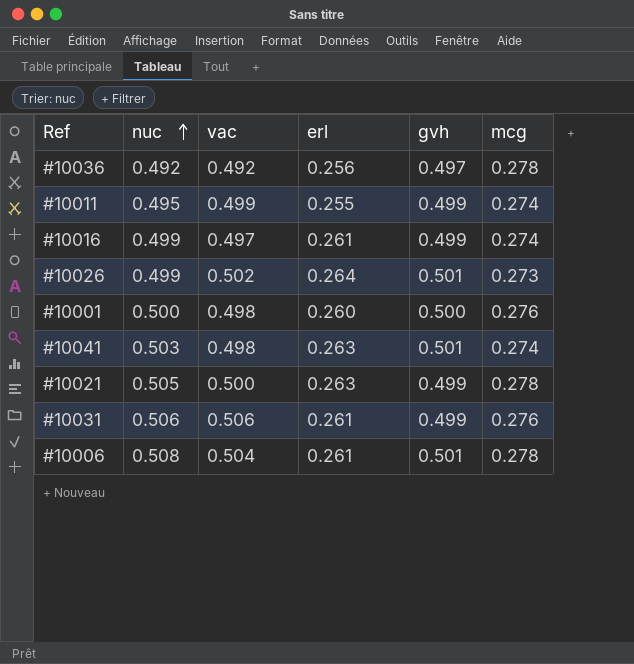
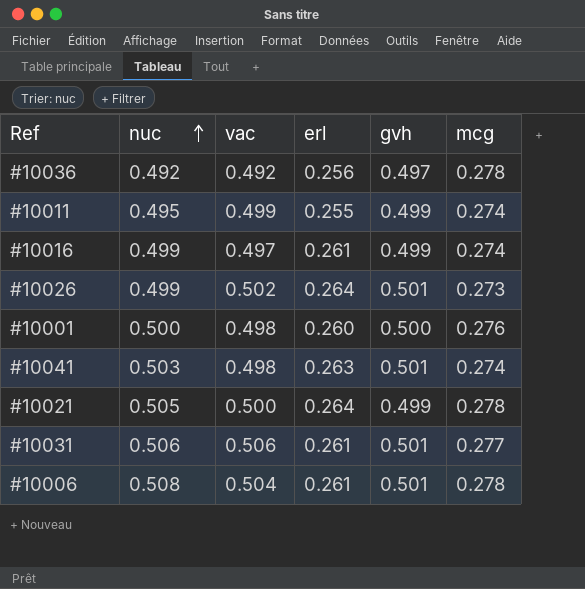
#10021 | erl: 0.263 -> 0.264
#10031 | gvh: 0.499 -> 0.501
#10031 | mcg: 0.276 -> 0.277

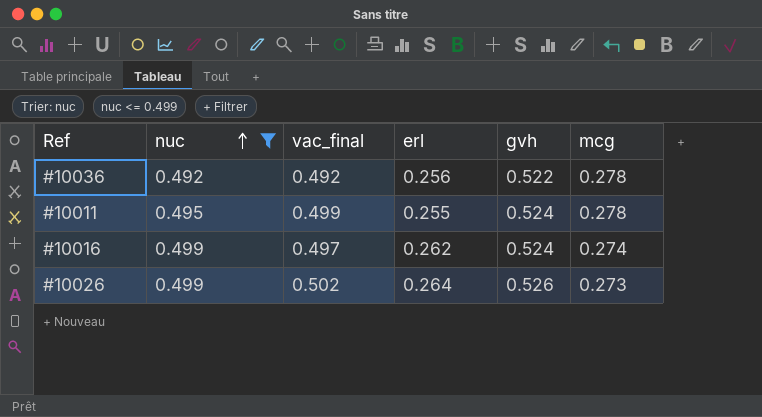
filter: none -> nuc <= 0.499
column name: vac -> vac_final
#10036 | gvh: 0.497 -> 0.522
#10011 | gvh: 0.499 -> 0.524
#10011 | mcg: 0.274 -> 0.278
#10016 | erl: 0.261 -> 0.262
#10016 | gvh: 0.499 -> 0.524
#10026 | gvh: 0.501 -> 0.526

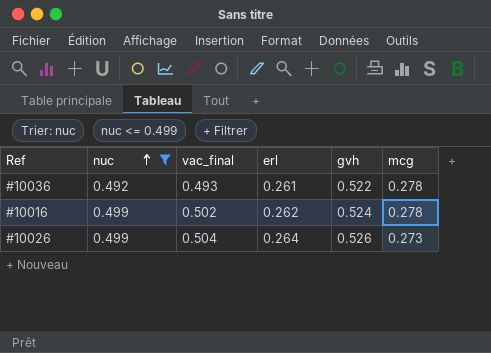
row #10011: 0.495 | 0.499 | 0.255 | 0.524 | 0.278 -> none
#10036 | vac_final: 0.492 -> 0.493
#10036 | erl: 0.256 -> 0.261
#10016 | vac_final: 0.497 -> 0.502
#10016 | mcg: 0.274 -> 0.278
#10026 | vac_final: 0.502 -> 0.504

